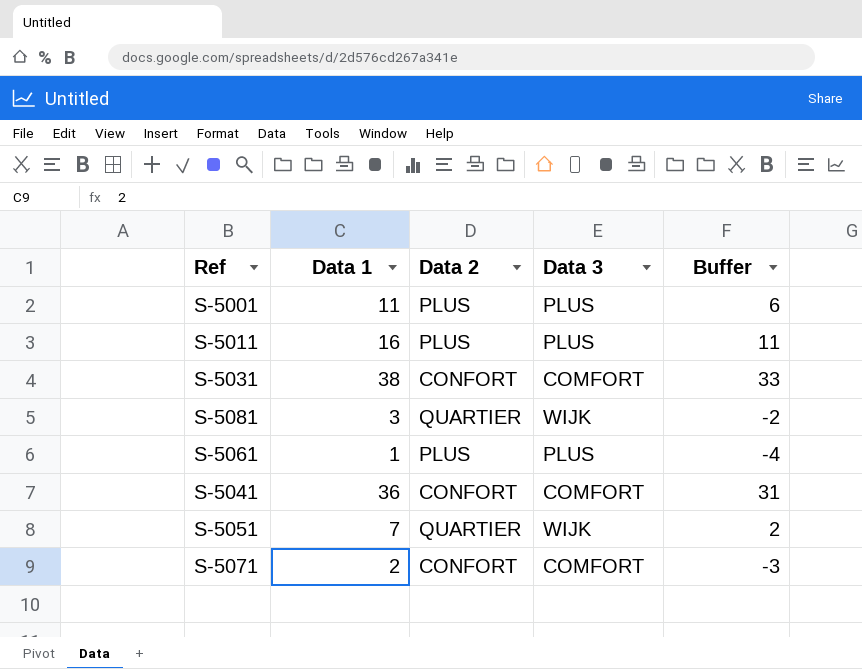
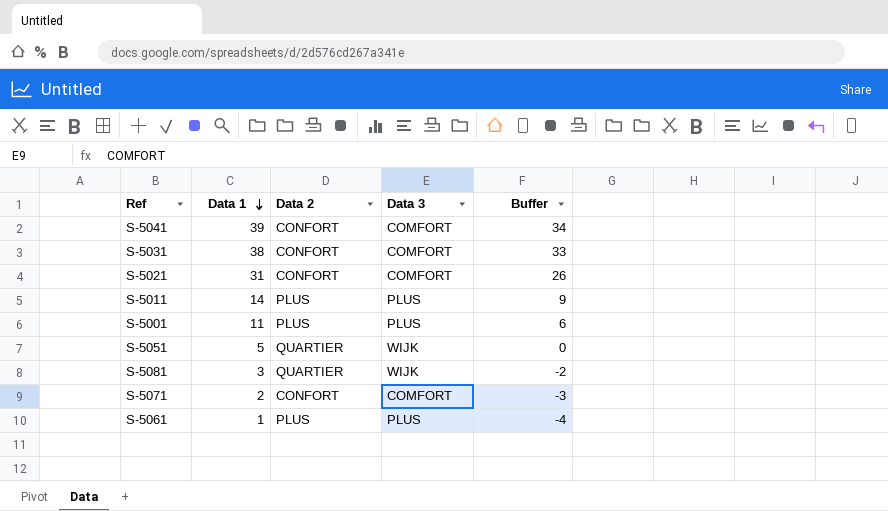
row order: none -> Data 1 descending
S-5041 | Data 1: 36 -> 39
S-5041 | Buffer: 31 -> 34
row S-5021: none -> 31 | CONFORT | COMFORT | 26
S-5011 | Data 1: 16 -> 14
S-5011 | Buffer: 11 -> 9
S-5051 | Data 1: 7 -> 5
S-5051 | Buffer: 2 -> 0

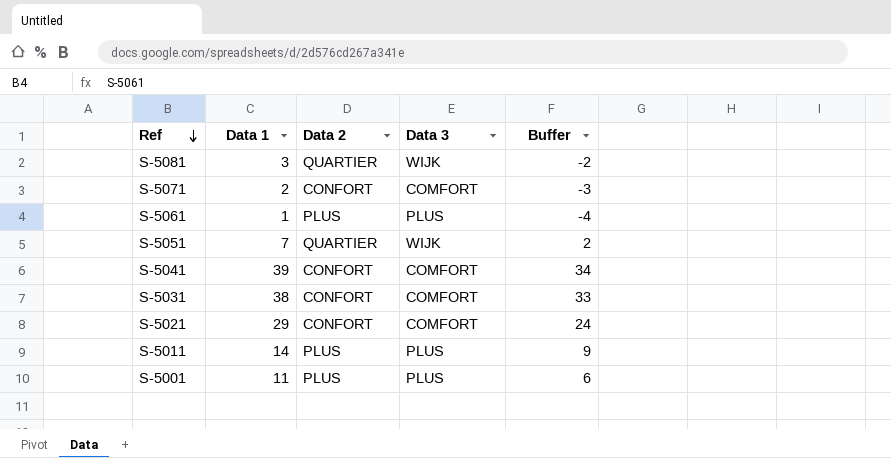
row order: Data 1 descending -> Ref descending
S-5051 | Data 1: 5 -> 7
S-5051 | Buffer: 0 -> 2
S-5021 | Data 1: 31 -> 29
S-5021 | Buffer: 26 -> 24

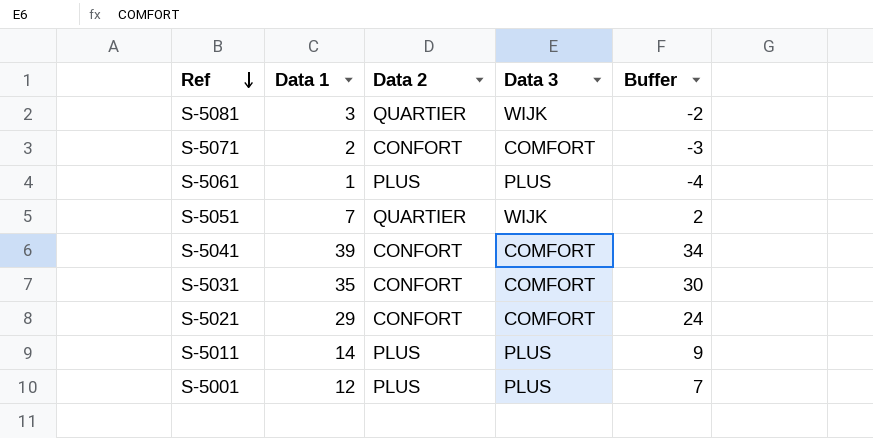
S-5031 | Data 1: 38 -> 35
S-5031 | Buffer: 33 -> 30
S-5001 | Data 1: 11 -> 12
S-5001 | Buffer: 6 -> 7

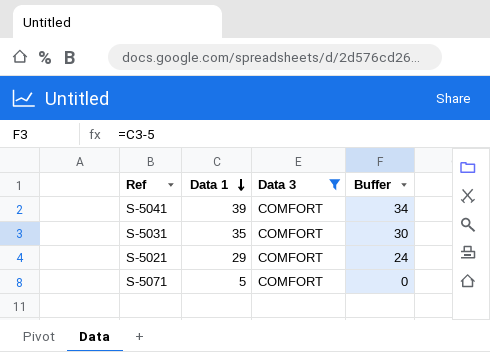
filter: none -> Data 3 = COMFORT
row order: Ref descending -> Data 1 descending
column Data 2 | position: 3 -> none
S-5071 | Data 1: 2 -> 5
S-5071 | Buffer: -3 -> 0

